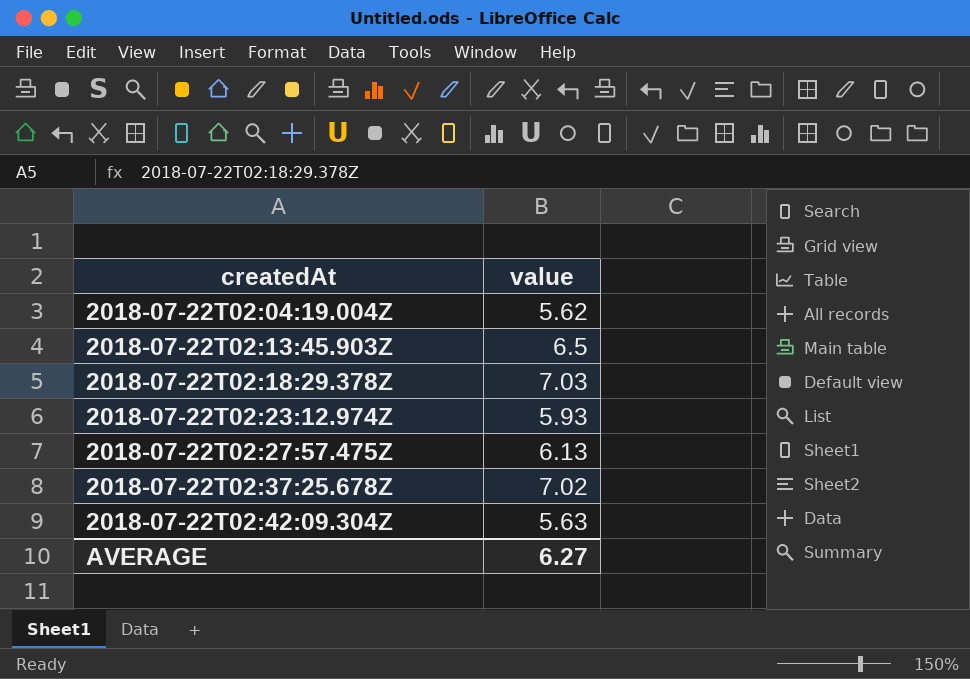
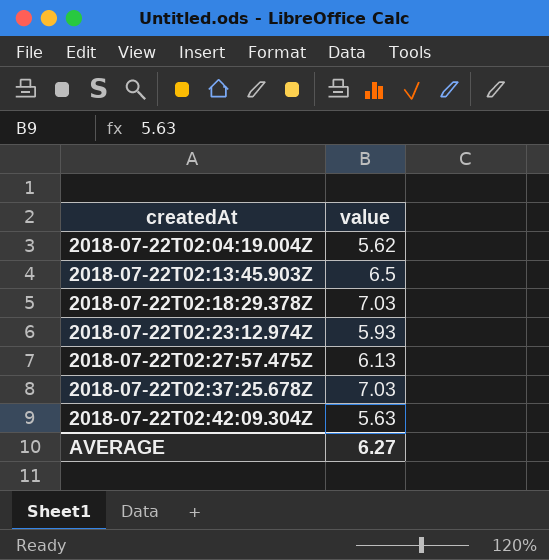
2018-07-22T02:37:25.678Z | value: 7.02 -> 7.03

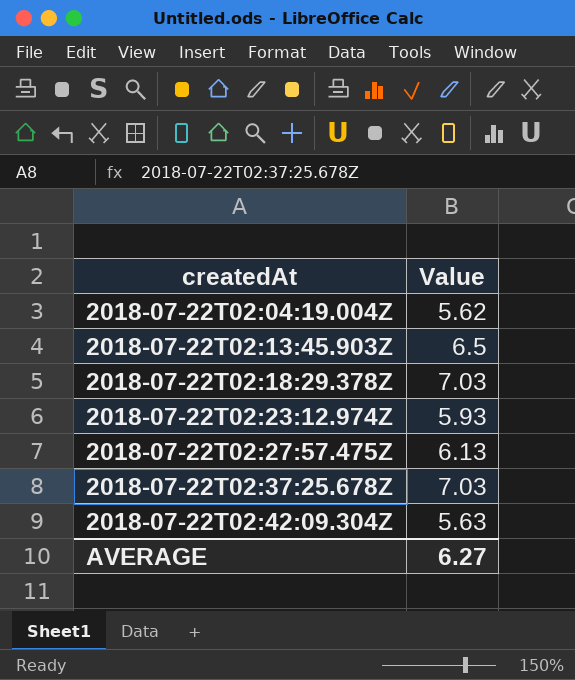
column name: value -> Value

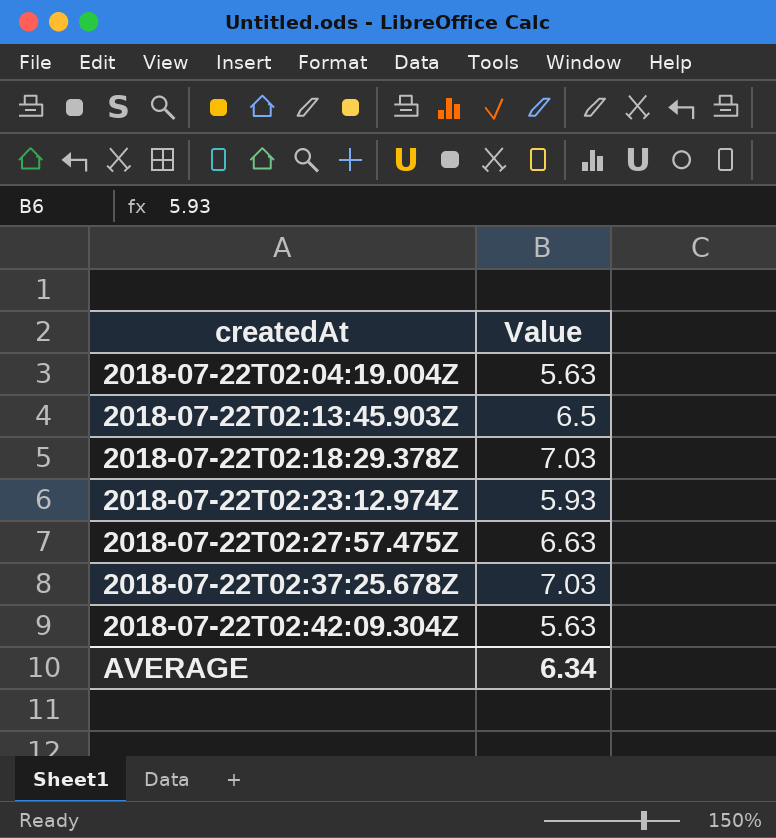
2018-07-22T02:04:19.004Z | Value: 5.62 -> 5.63
2018-07-22T02:27:57.475Z | Value: 6.13 -> 6.63
AVERAGE | Value: 6.27 -> 6.34

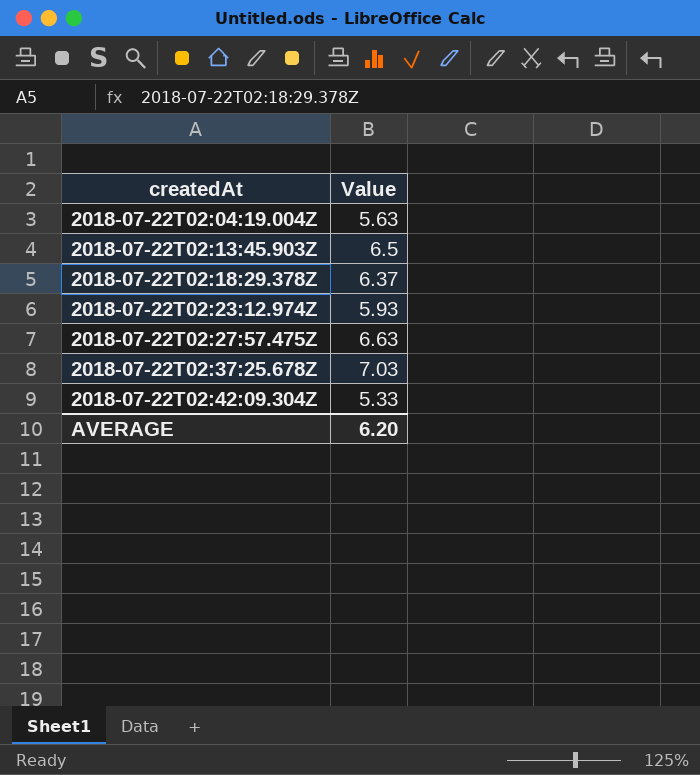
2018-07-22T02:18:29.378Z | Value: 7.03 -> 6.37
2018-07-22T02:42:09.304Z | Value: 5.63 -> 5.33
AVERAGE | Value: 6.34 -> 6.20

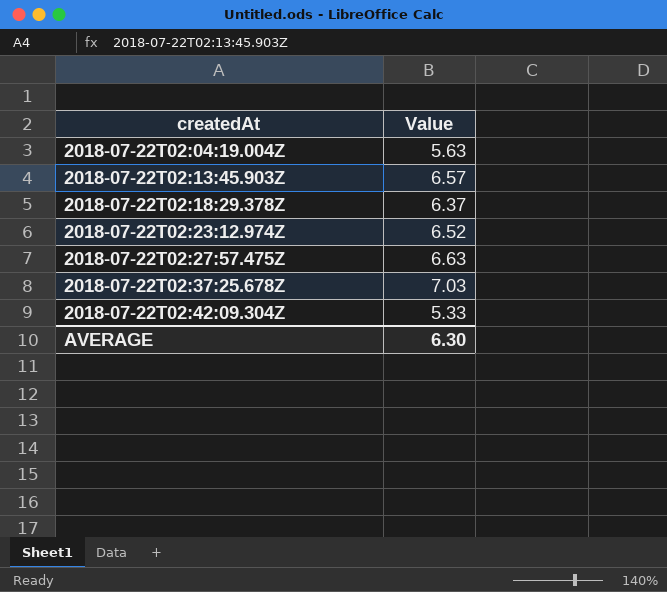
2018-07-22T02:13:45.903Z | Value: 6.5 -> 6.57
2018-07-22T02:23:12.974Z | Value: 5.93 -> 6.52
AVERAGE | Value: 6.20 -> 6.30

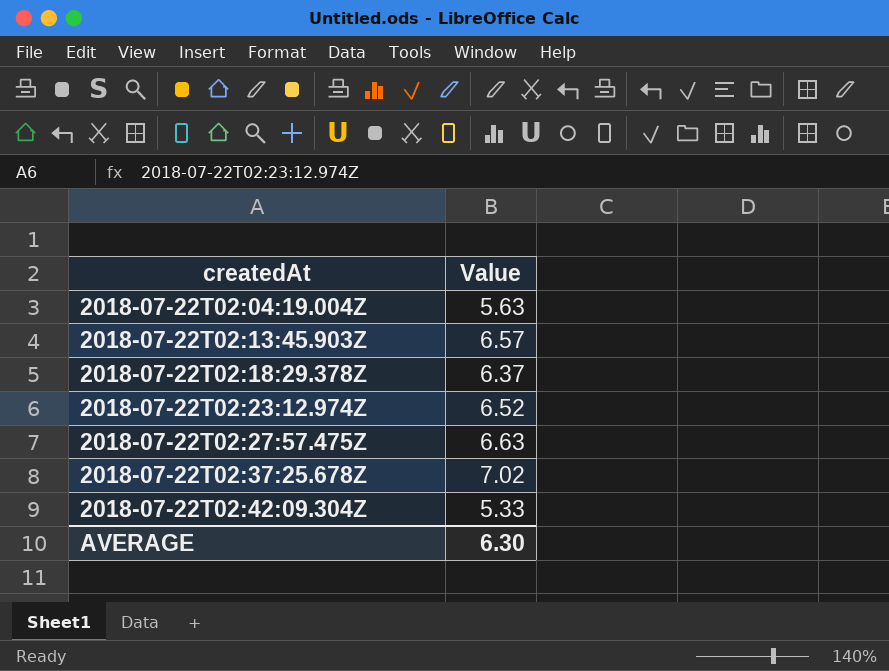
2018-07-22T02:37:25.678Z | Value: 7.03 -> 7.02

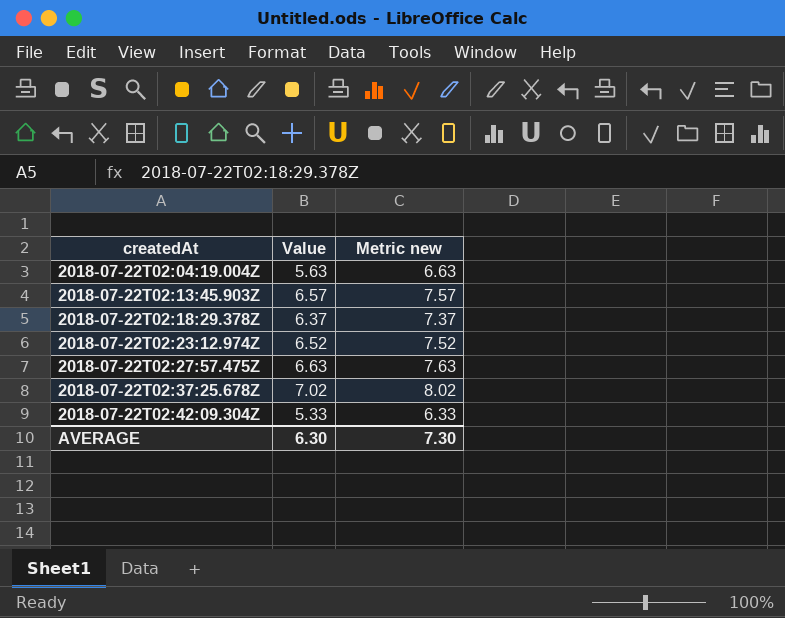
column Metric new | formula: none -> [Value] + 1

